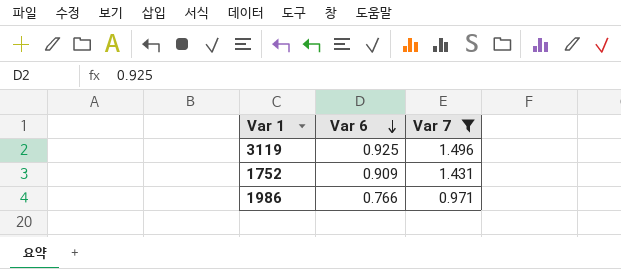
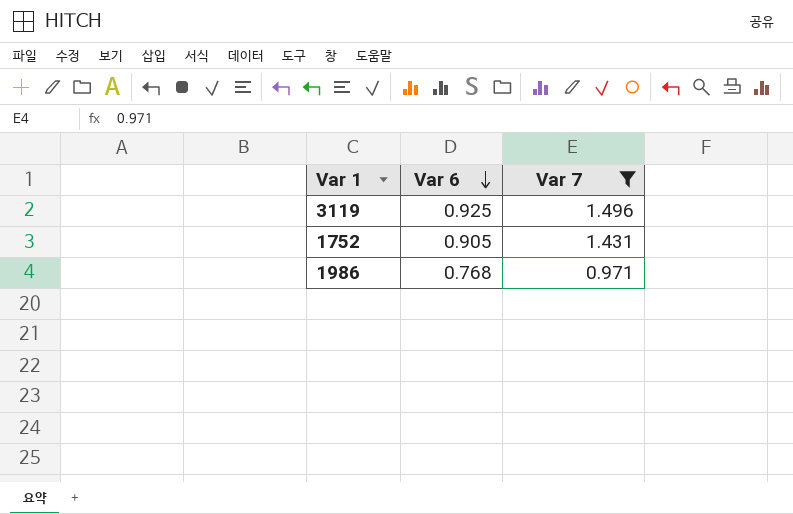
1752 | Var 6: 0.909 -> 0.905
1986 | Var 6: 0.766 -> 0.768

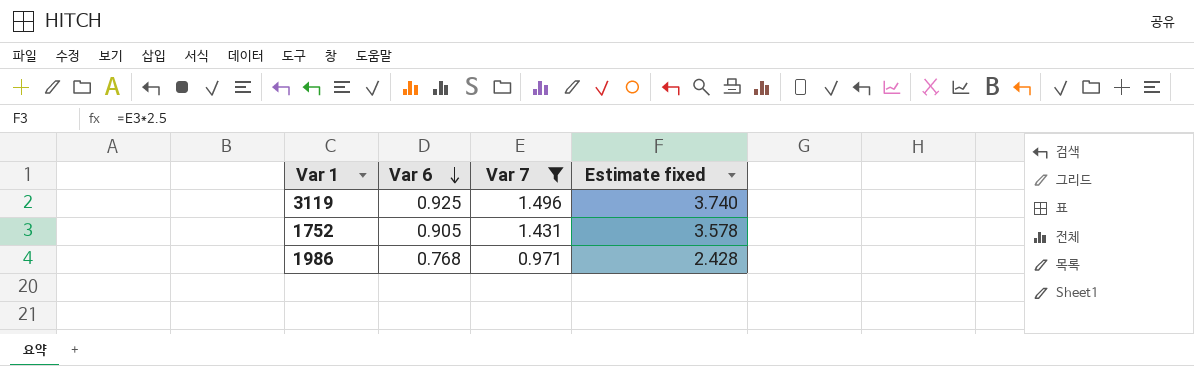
column Estimate fixed | formula: none -> [Var 7] * 2.5

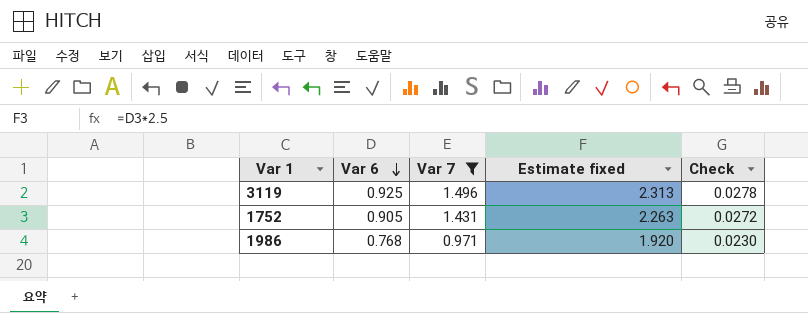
column Estimate fixed | formula: [Var 7] * 2.5 -> [Var 6] * 2.5
column Check | formula: none -> [Var 6] * 0.03

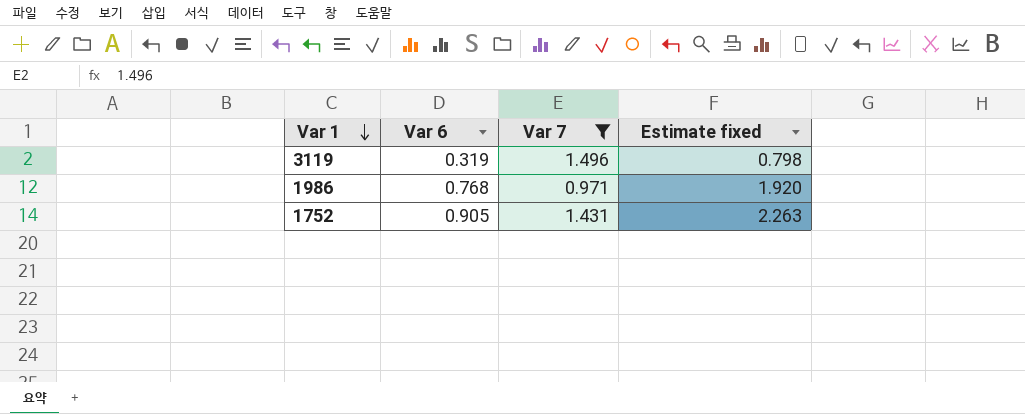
row order: Var 6 descending -> Var 1 descending
column Check | formula: [Var 6] * 0.03 -> none
3119 | Var 6: 0.925 -> 0.319
3119 | Estimate fixed: 2.313 -> 0.798

